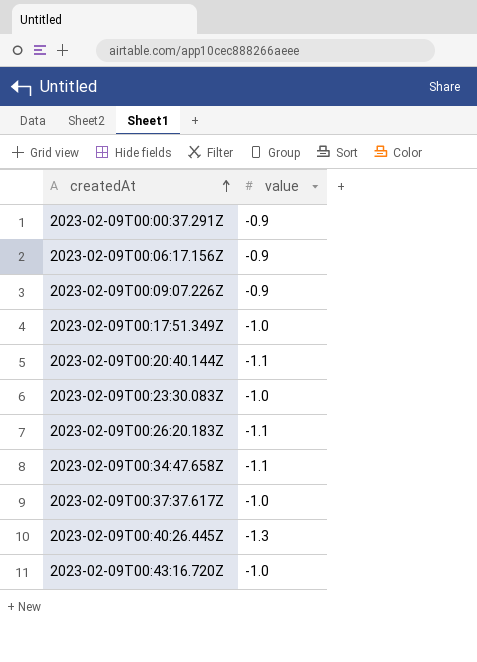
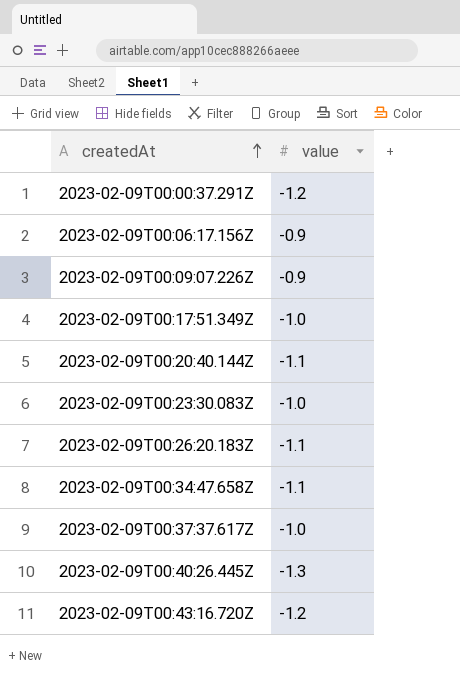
2023-02-09T00:00:37.291Z | value: -0.9 -> -1.2
2023-02-09T00:43:16.720Z | value: -1.0 -> -1.2

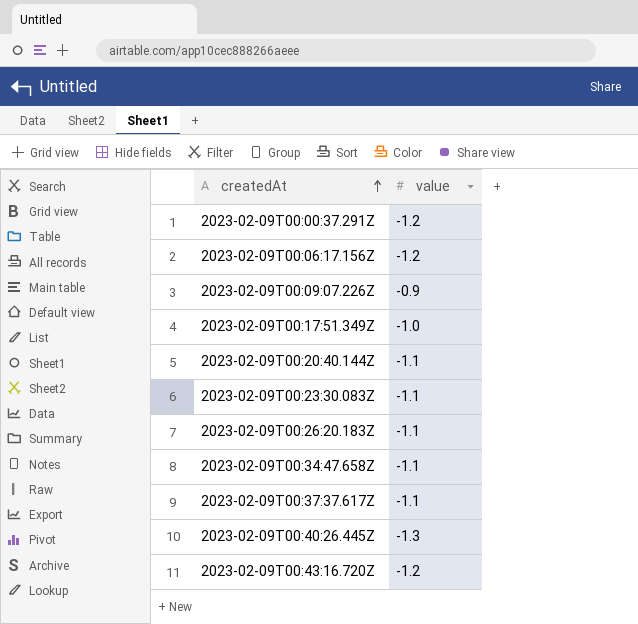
2023-02-09T00:06:17.156Z | value: -0.9 -> -1.2
2023-02-09T00:23:30.083Z | value: -1.0 -> -1.1
2023-02-09T00:37:37.617Z | value: -1.0 -> -1.1

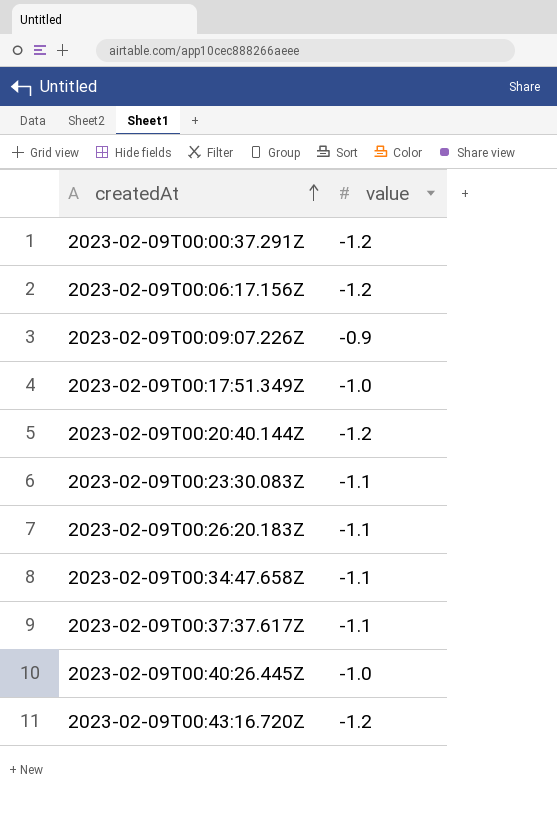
2023-02-09T00:20:40.144Z | value: -1.1 -> -1.2
2023-02-09T00:40:26.445Z | value: -1.3 -> -1.0

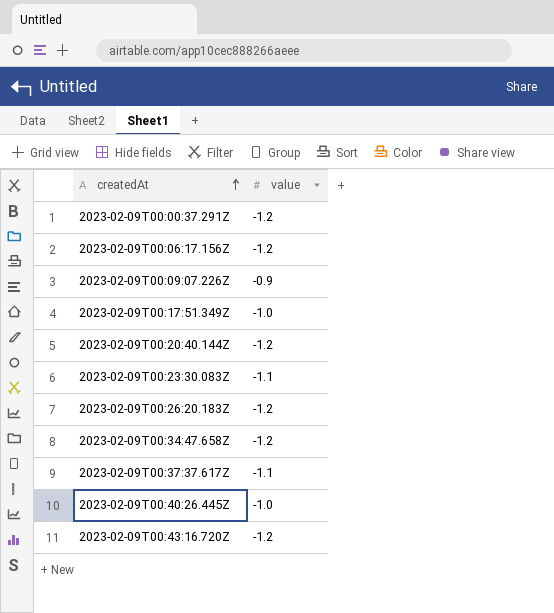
2023-02-09T00:26:20.183Z | value: -1.1 -> -1.2
2023-02-09T00:34:47.658Z | value: -1.1 -> -1.2

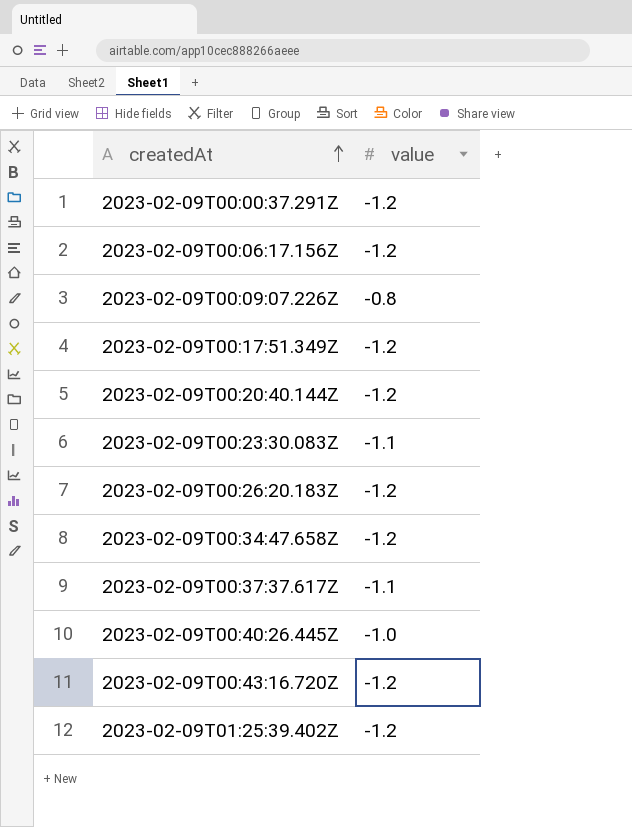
2023-02-09T00:09:07.226Z | value: -0.9 -> -0.8
2023-02-09T00:17:51.349Z | value: -1.0 -> -1.2
row 2023-02-09T01:25:39.402Z: none -> -1.2

